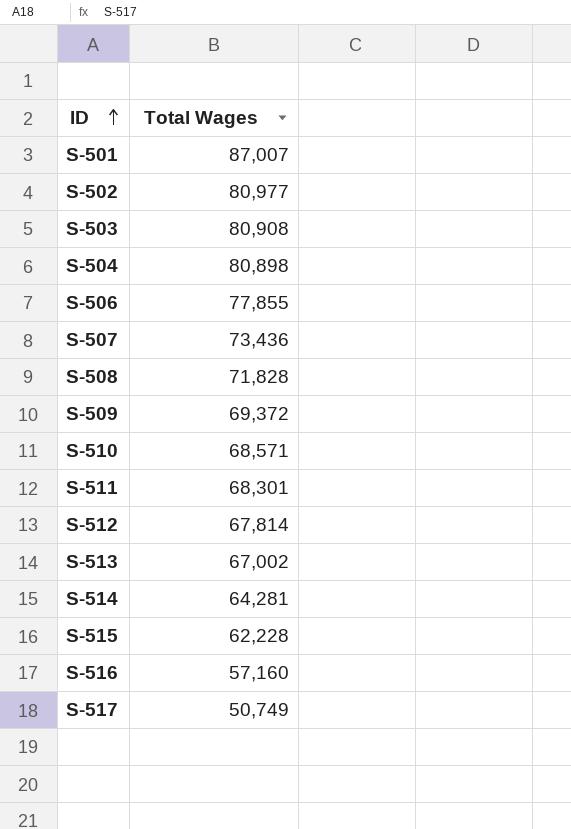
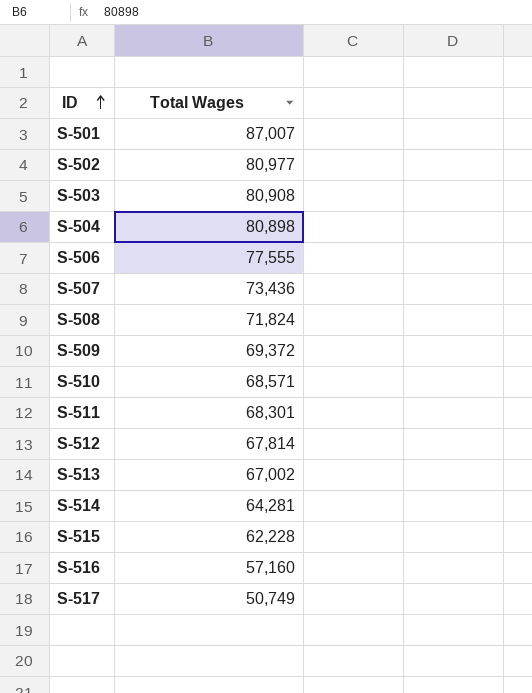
S-506 | Total Wages: 77,855 -> 77,555
S-508 | Total Wages: 71,828 -> 71,824

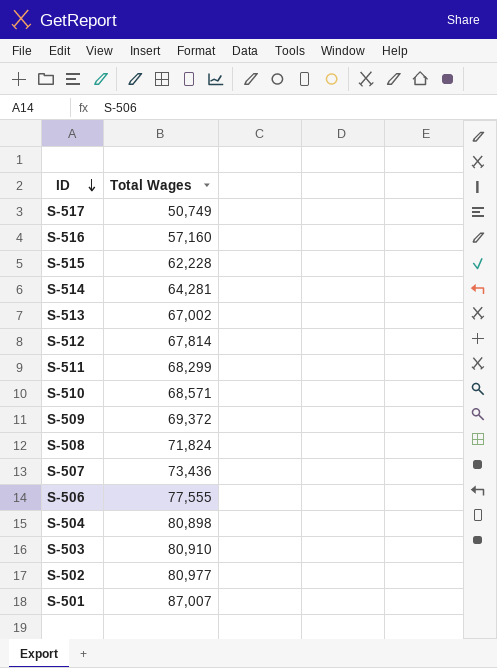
row order: ID ascending -> ID descending
S-511 | Total Wages: 68,301 -> 68,299
S-503 | Total Wages: 80,908 -> 80,910

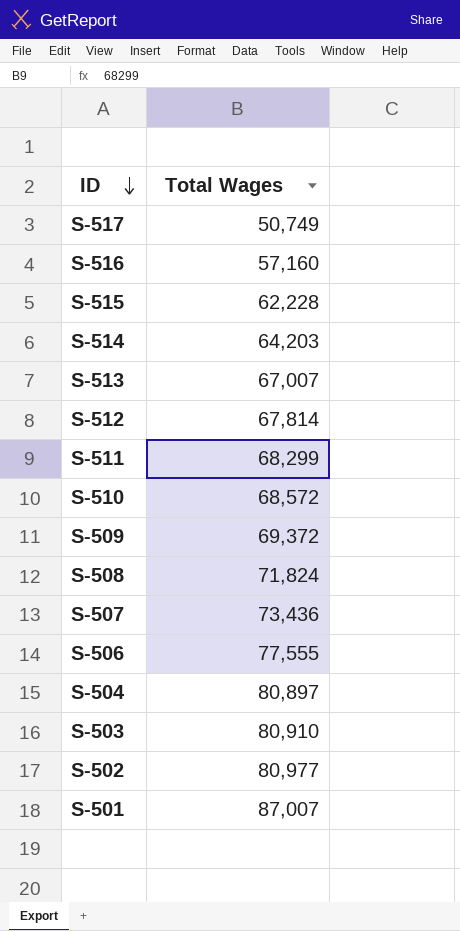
S-514 | Total Wages: 64,281 -> 64,203
S-513 | Total Wages: 67,002 -> 67,007
S-510 | Total Wages: 68,571 -> 68,572
S-504 | Total Wages: 80,898 -> 80,897

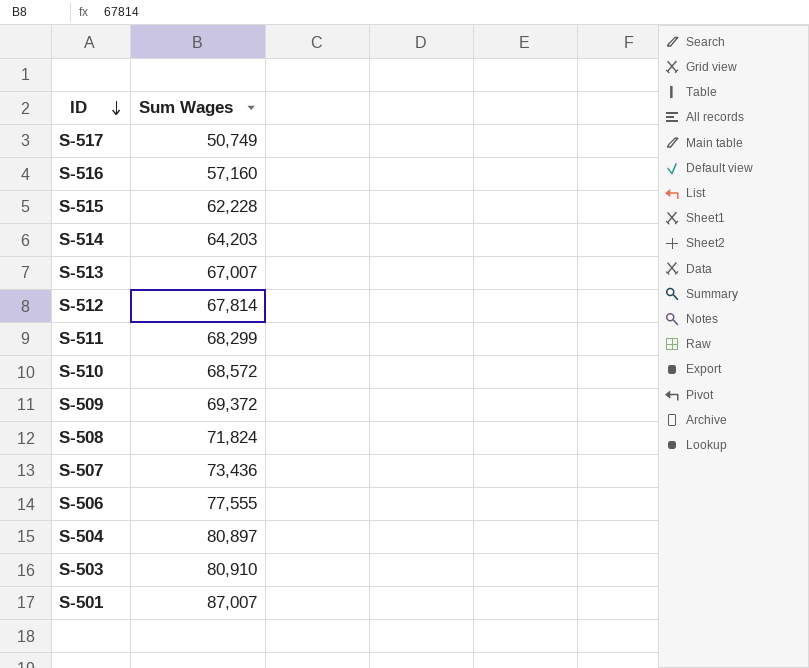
column name: Total Wages -> Sum Wages
row S-502: 80,977 -> none

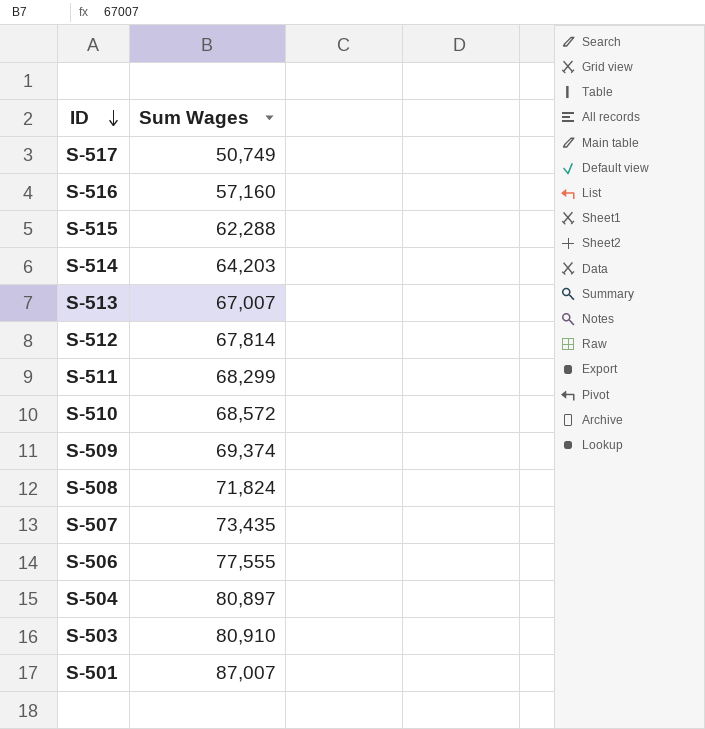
S-515 | Sum Wages: 62,228 -> 62,288
S-509 | Sum Wages: 69,372 -> 69,374
S-507 | Sum Wages: 73,436 -> 73,435

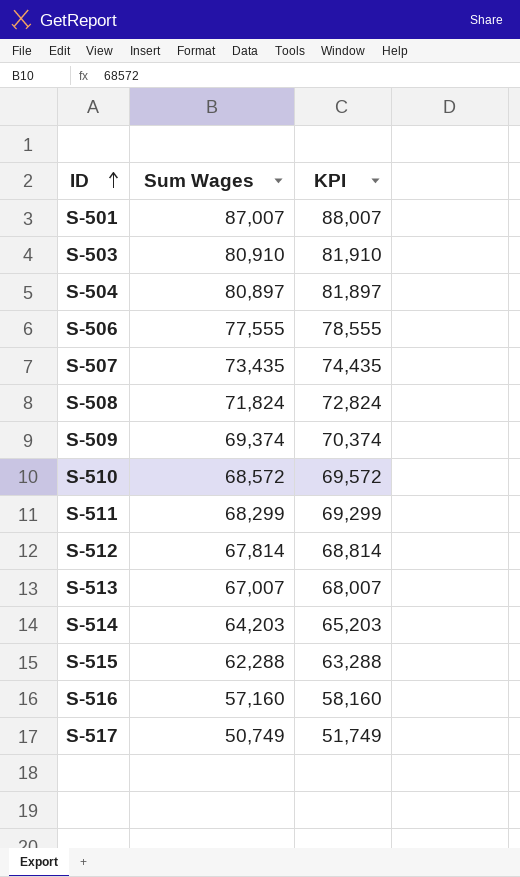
row order: ID descending -> ID ascending
column KPI | formula: none -> [Sum Wages] + 1000

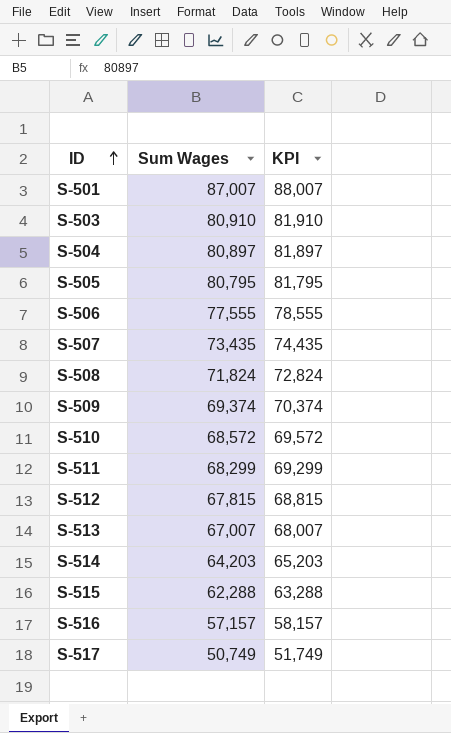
row S-505: none -> 80,795 | 81,795
S-512 | Sum Wages: 67,814 -> 67,815
S-512 | KPI: 68,814 -> 68,815
S-516 | Sum Wages: 57,160 -> 57,157
S-516 | KPI: 58,160 -> 58,157

